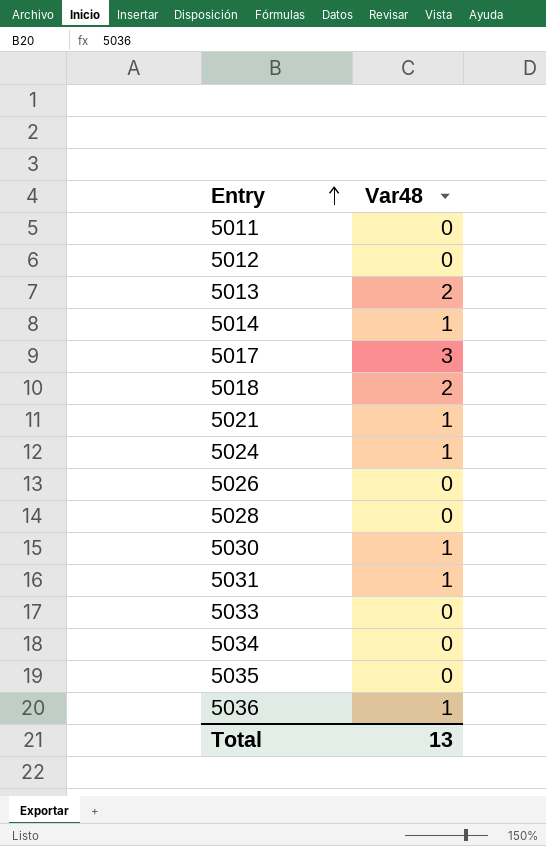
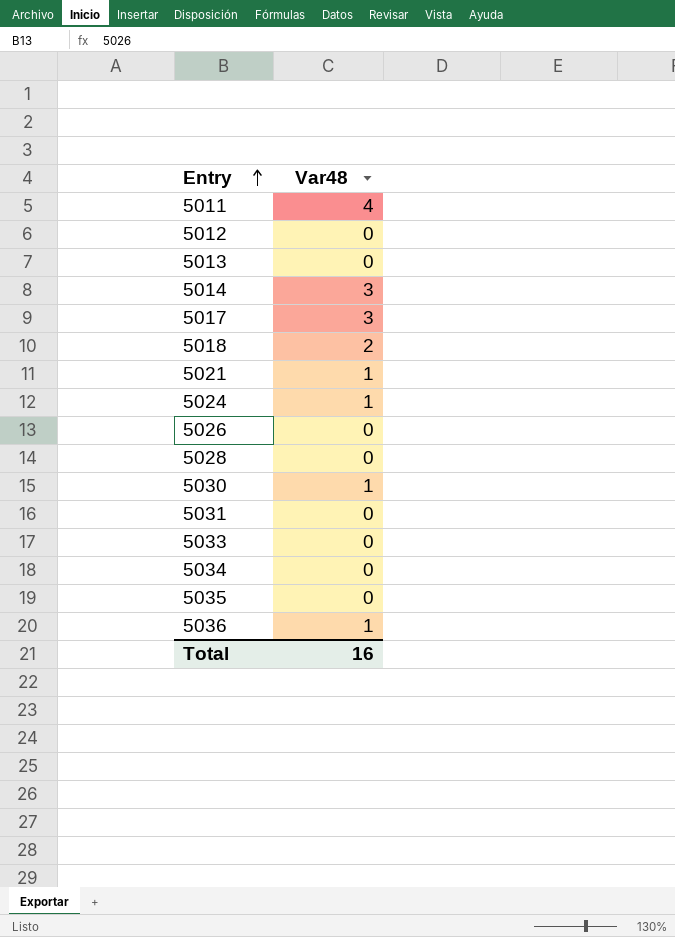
5011 | Var48: 0 -> 4
5013 | Var48: 2 -> 0
5014 | Var48: 1 -> 3
5031 | Var48: 1 -> 0
Total | Var48: 13 -> 16

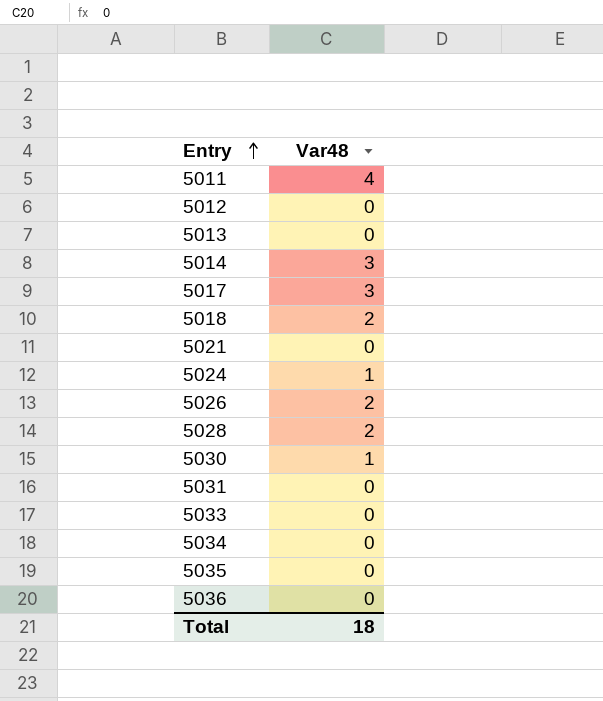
5021 | Var48: 1 -> 0
5026 | Var48: 0 -> 2
5028 | Var48: 0 -> 2
5036 | Var48: 1 -> 0
Total | Var48: 16 -> 18

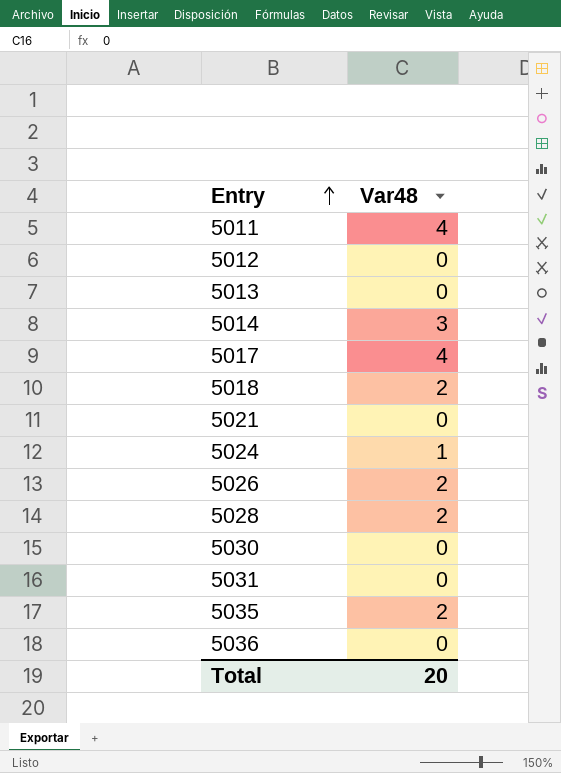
row 5033: 0 -> none
row 5034: 0 -> none
5017 | Var48: 3 -> 4
5030 | Var48: 1 -> 0
5035 | Var48: 0 -> 2
Total | Var48: 18 -> 20

